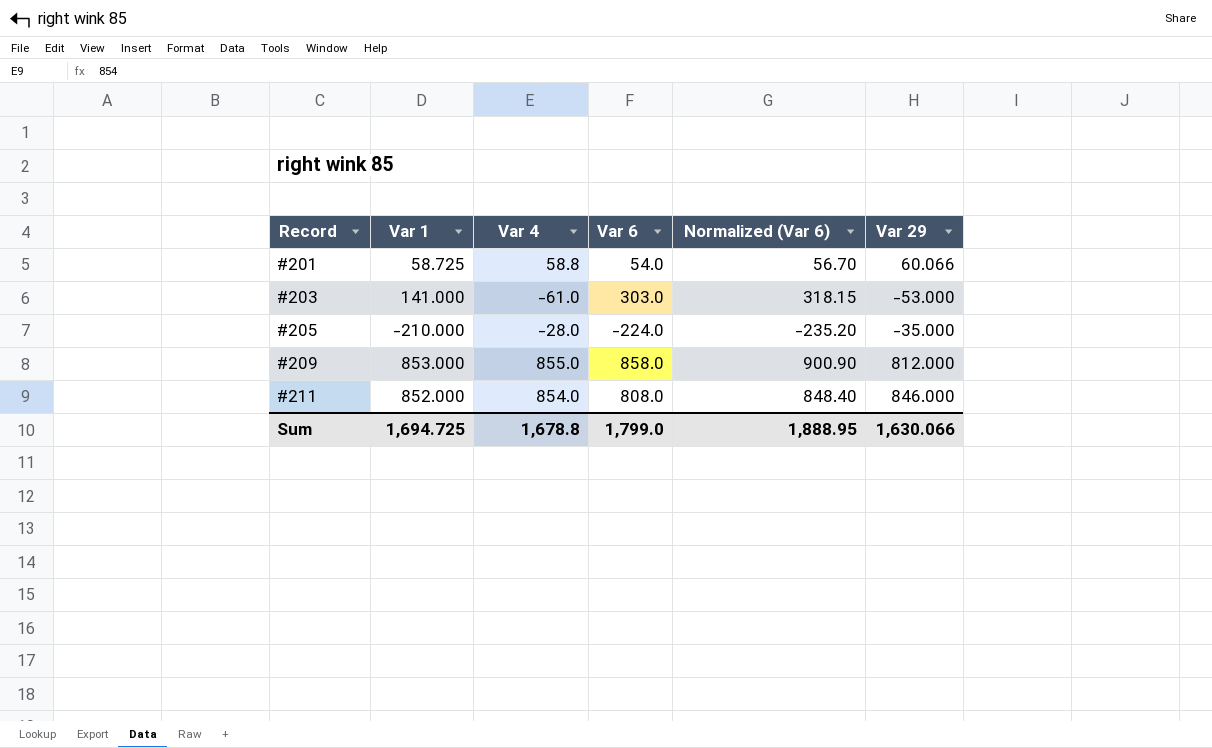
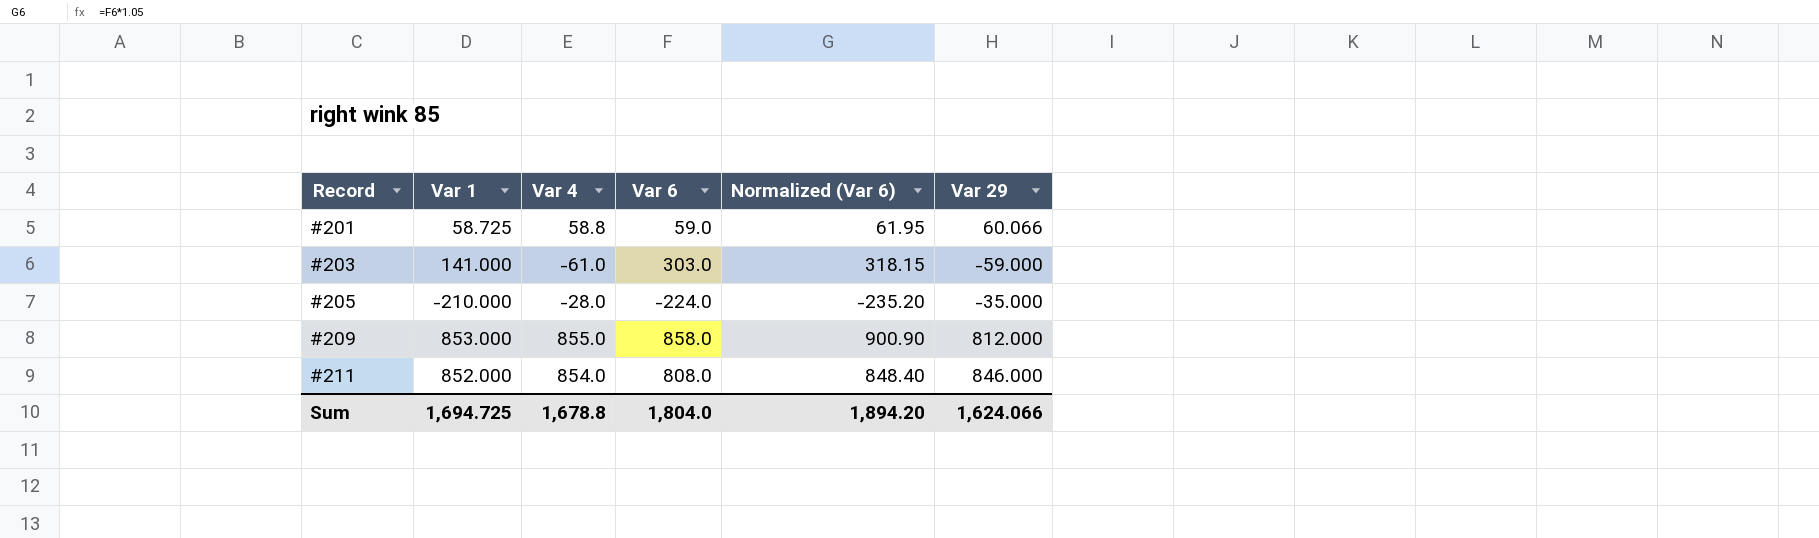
#201 | Var 6: 54.0 -> 59.0
#201 | Normalized (Var 6): 56.70 -> 61.95
#203 | Var 29: -53.000 -> -59.000
Sum | Var 6: 1,799.0 -> 1,804.0
Sum | Normalized (Var 6): 1,888.95 -> 1,894.20
Sum | Var 29: 1,630.066 -> 1,624.066

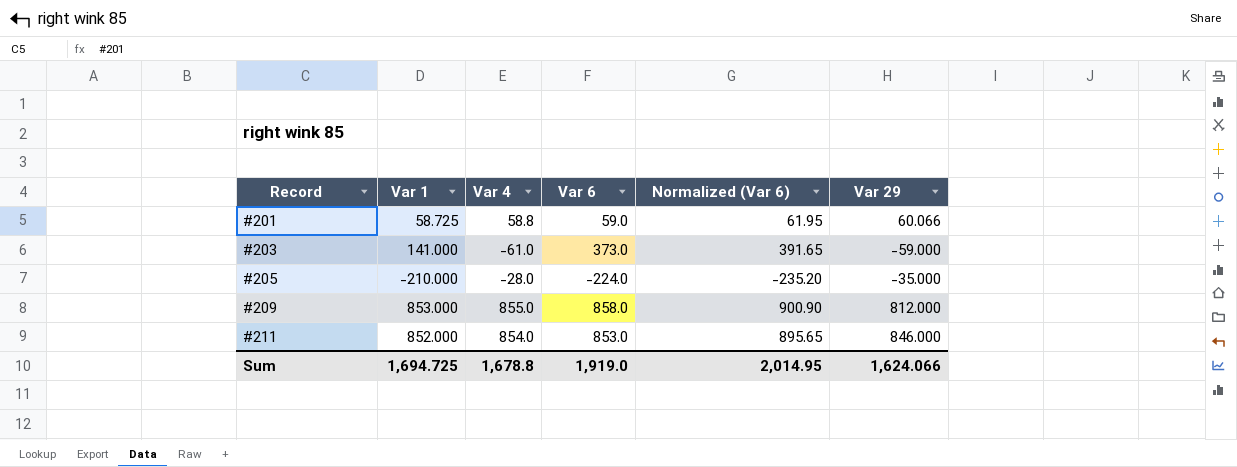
#203 | Var 6: 303.0 -> 373.0
#203 | Normalized (Var 6): 318.15 -> 391.65
#211 | Var 6: 808.0 -> 853.0
#211 | Normalized (Var 6): 848.40 -> 895.65
Sum | Var 6: 1,804.0 -> 1,919.0
Sum | Normalized (Var 6): 1,894.20 -> 2,014.95

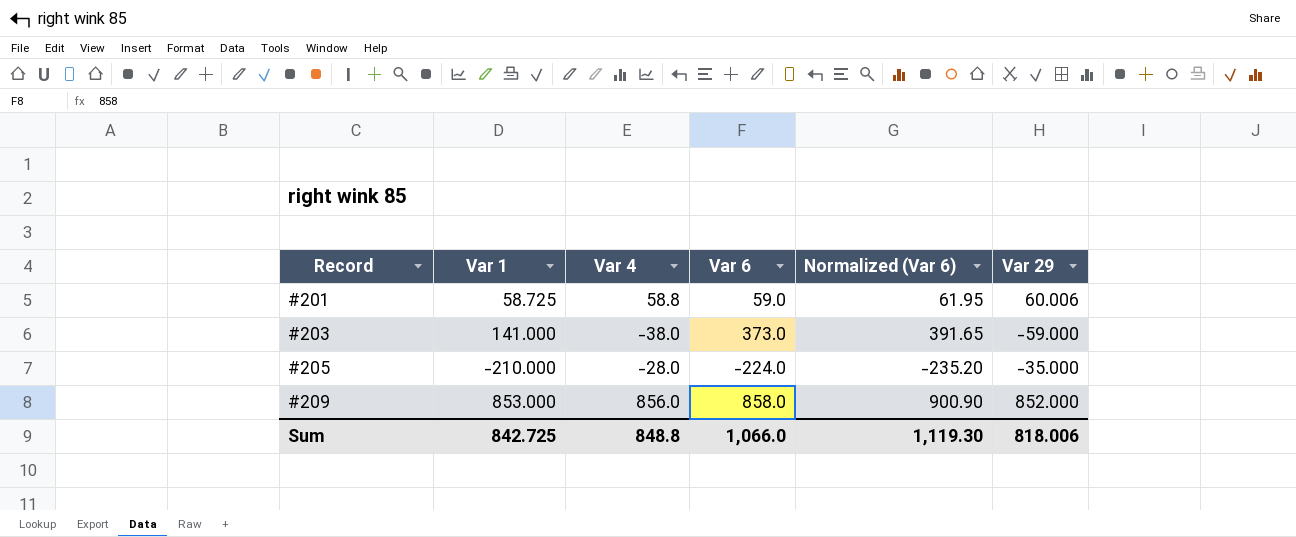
row #211: 852.000 | 854.0 | 853.0 | 895.65 | 846.000 -> none
#201 | Var 29: 60.066 -> 60.006
#203 | Var 4: -61.0 -> -38.0
#209 | Var 4: 855.0 -> 856.0
#209 | Var 29: 812.000 -> 852.000
Sum | Var 1: 1,694.725 -> 842.725
Sum | Var 4: 1,678.8 -> 848.8
Sum | Var 6: 1,919.0 -> 1,066.0
Sum | Normalized (Var 6): 2,014.95 -> 1,119.30
Sum | Var 29: 1,624.066 -> 818.006

